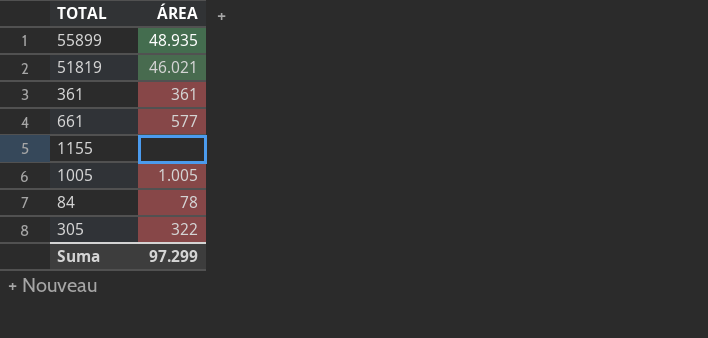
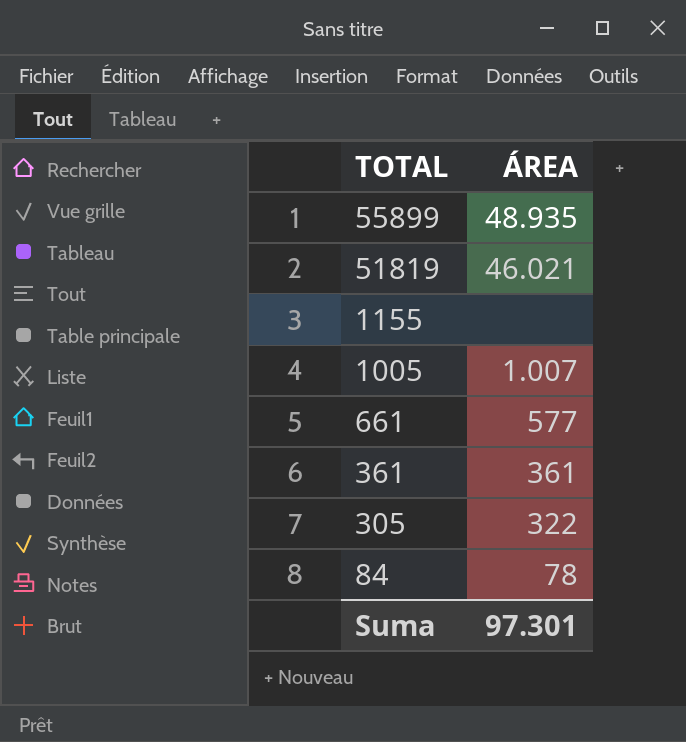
row order: none -> TOTAL descending
1005 | ÁREA: 1.005 -> 1.007
Suma | ÁREA: 97.299 -> 97.301

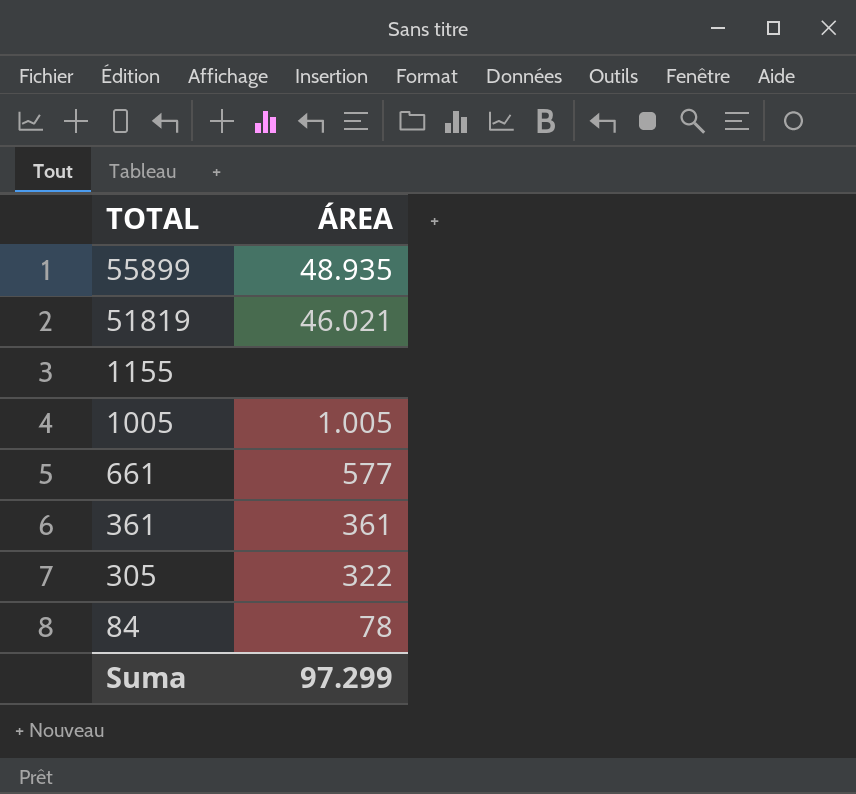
1005 | ÁREA: 1.007 -> 1.005
Suma | ÁREA: 97.301 -> 97.299

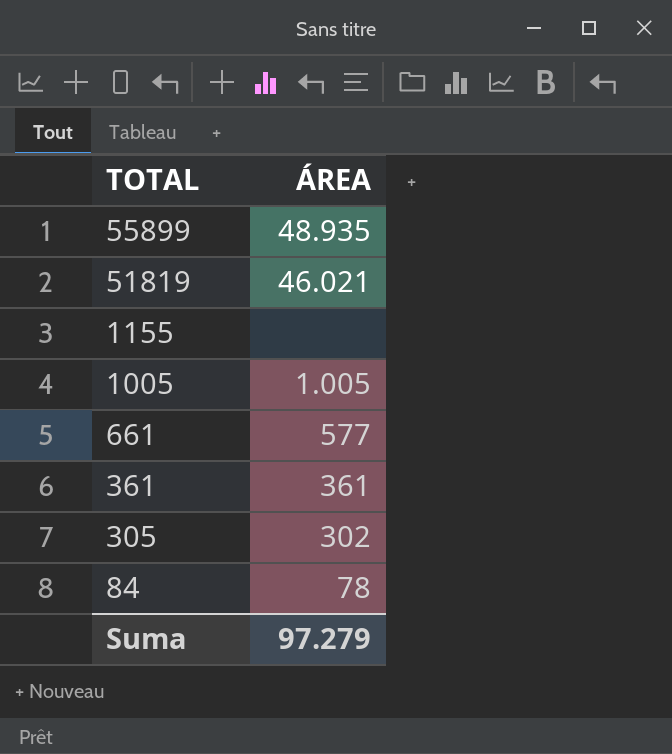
305 | ÁREA: 322 -> 302
Suma | ÁREA: 97.299 -> 97.279

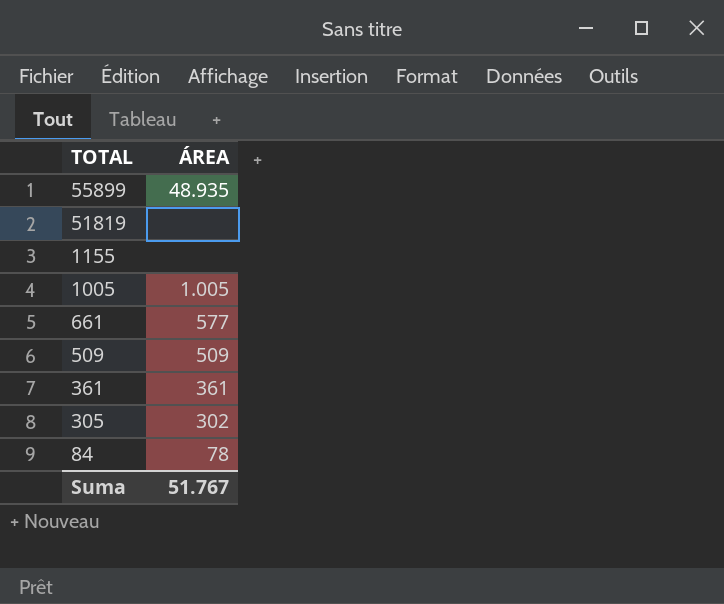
51819 | ÁREA: 46.021 -> none
row 509: none -> 509
Suma | ÁREA: 97.279 -> 51.767

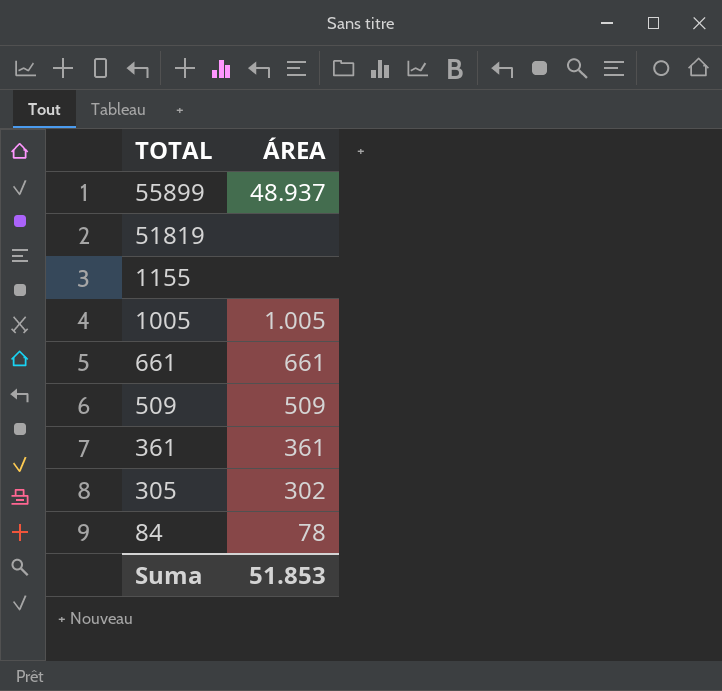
55899 | ÁREA: 48.935 -> 48.937
661 | ÁREA: 577 -> 661
Suma | ÁREA: 51.767 -> 51.853

